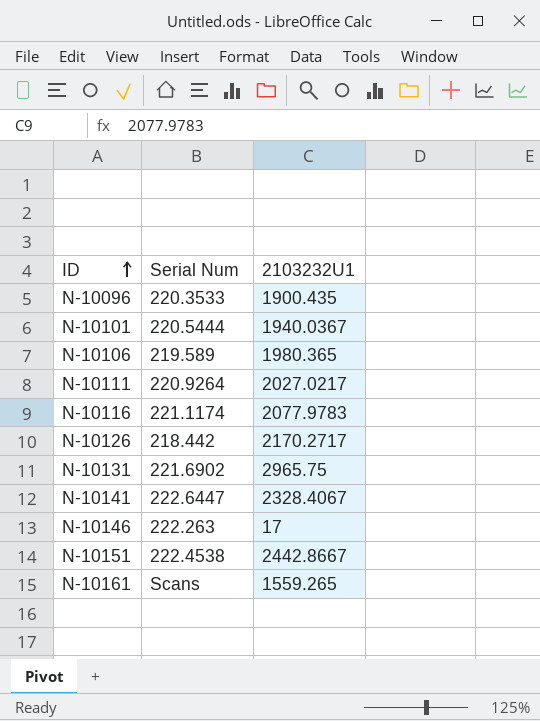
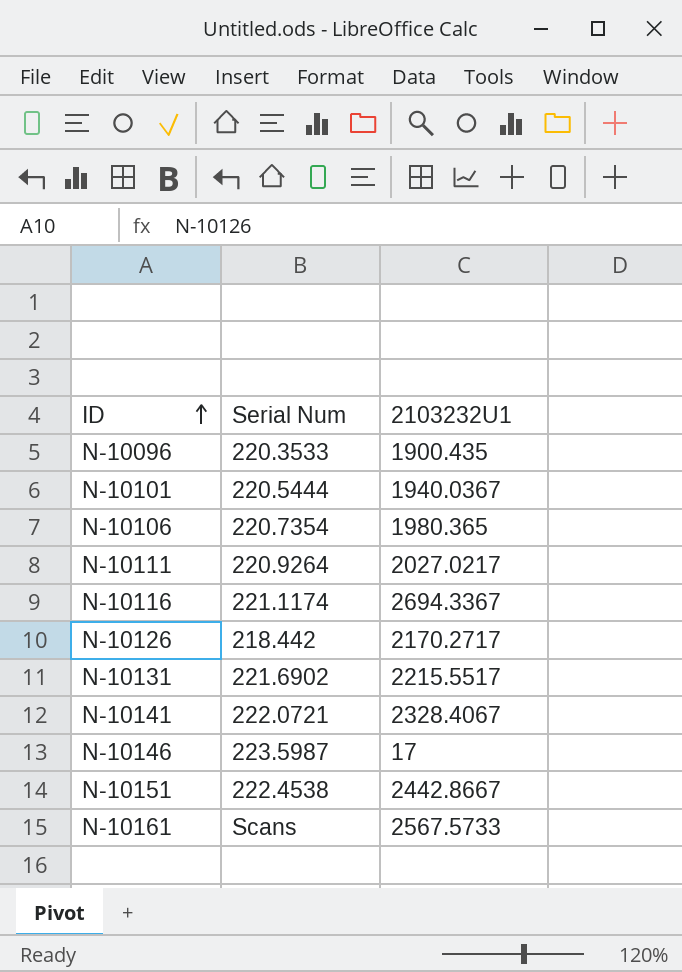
N-10106 | Serial Num: 219.589 -> 220.7354
N-10116 | 2103232U1: 2077.9783 -> 2694.3367
N-10131 | 2103232U1: 2965.75 -> 2215.5517
N-10141 | Serial Num: 222.6447 -> 222.0721
N-10146 | Serial Num: 222.263 -> 223.5987
N-10161 | 2103232U1: 1559.265 -> 2567.5733

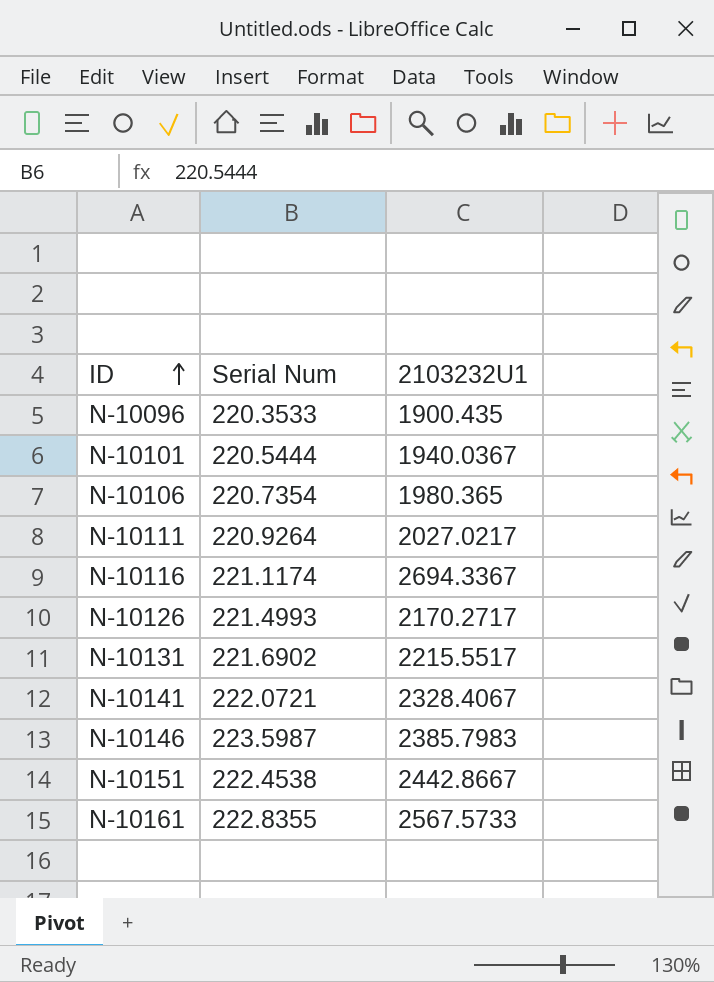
N-10126 | Serial Num: 218.442 -> 221.4993
N-10146 | 2103232U1: 17 -> 2385.7983
N-10161 | Serial Num: Scans -> 222.8355

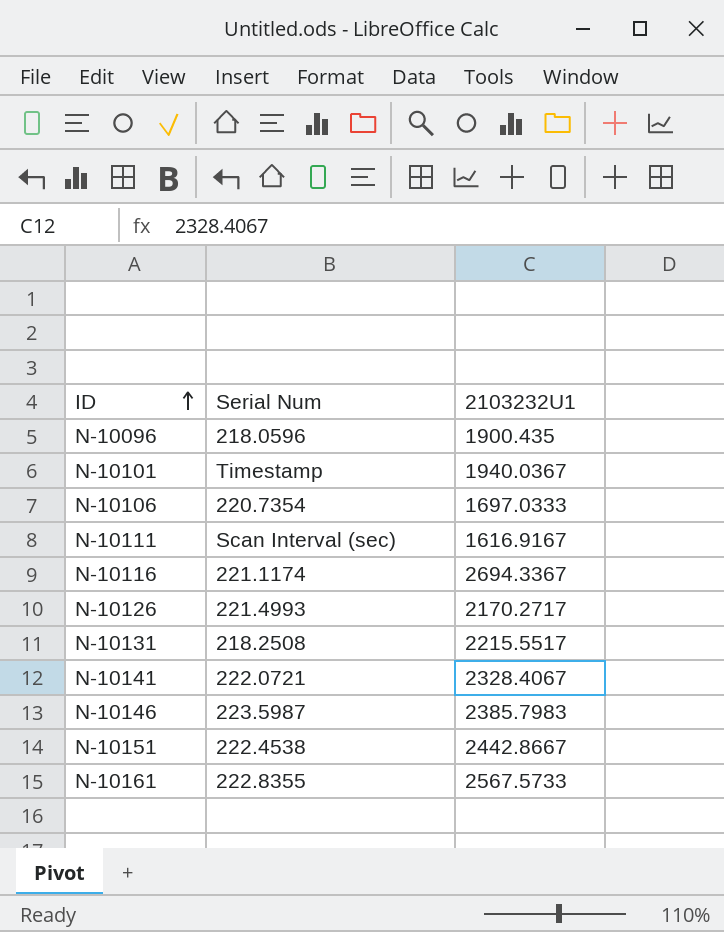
N-10096 | Serial Num: 220.3533 -> 218.0596
N-10101 | Serial Num: 220.5444 -> Timestamp
N-10106 | 2103232U1: 1980.365 -> 1697.0333
N-10111 | Serial Num: 220.9264 -> Scan Interval (sec)
N-10111 | 2103232U1: 2027.0217 -> 1616.9167
N-10131 | Serial Num: 221.6902 -> 218.2508

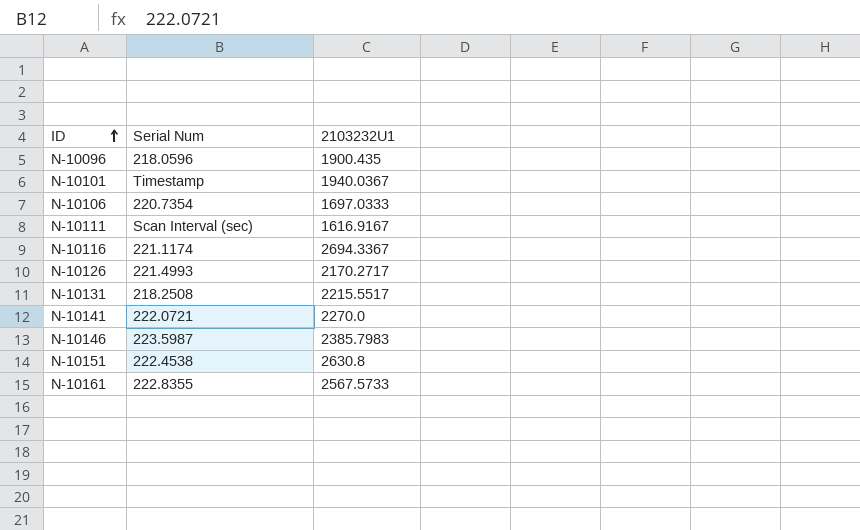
N-10141 | 2103232U1: 2328.4067 -> 2270.0
N-10151 | 2103232U1: 2442.8667 -> 2630.8

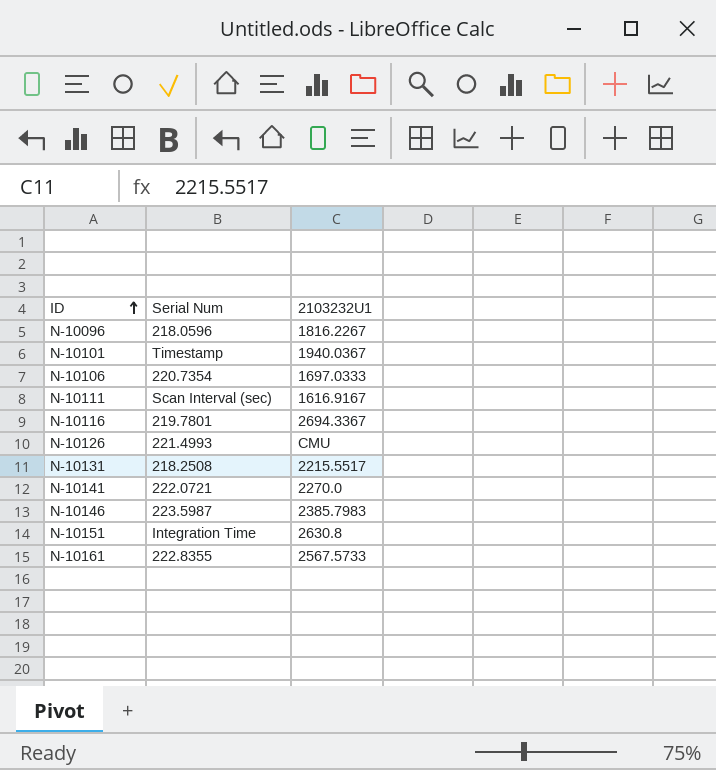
N-10096 | 2103232U1: 1900.435 -> 1816.2267
N-10116 | Serial Num: 221.1174 -> 219.7801
N-10126 | 2103232U1: 2170.2717 -> CMU
N-10151 | Serial Num: 222.4538 -> Integration Time

